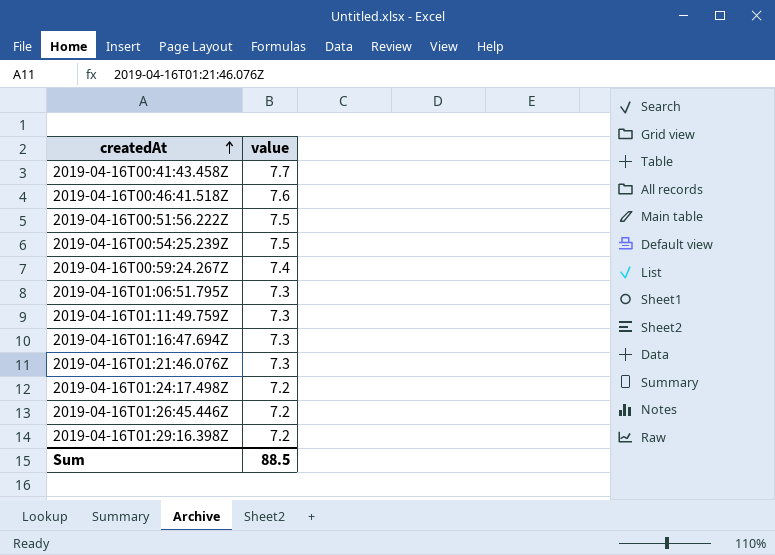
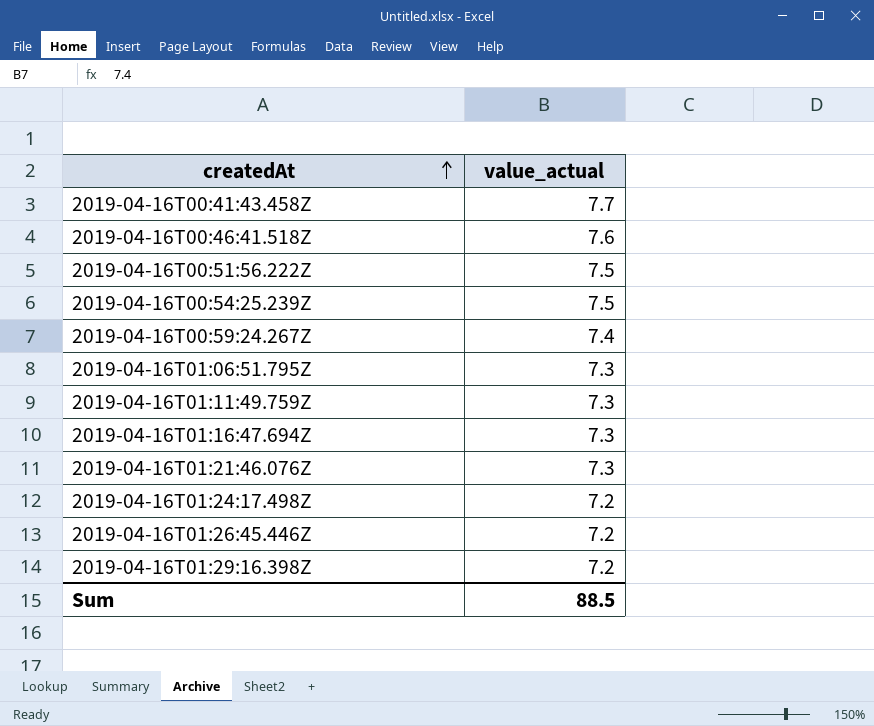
column name: value -> value_actual

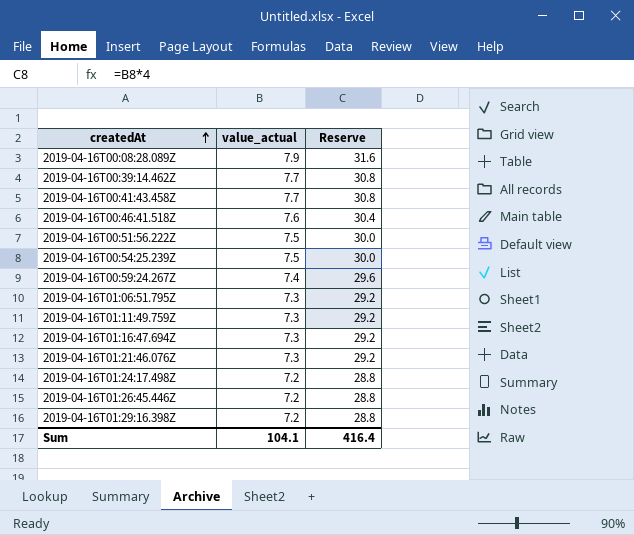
column Reserve | formula: none -> [value_actual] * 4
row 2019-04-16T00:08:28.089Z: none -> 7.9 | 31.6
row 2019-04-16T00:39:14.462Z: none -> 7.7 | 30.8
Sum | value_actual: 88.5 -> 104.1

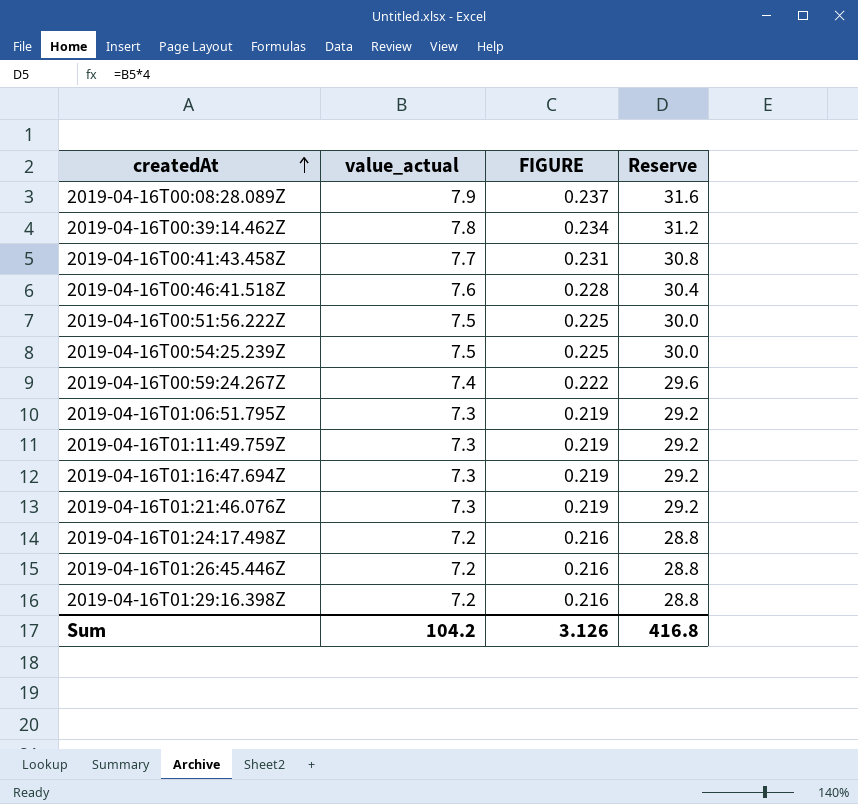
column FIGURE | formula: none -> [value_actual] * 0.03
2019-04-16T00:39:14.462Z | value_actual: 7.7 -> 7.8
2019-04-16T00:39:14.462Z | Reserve: 30.8 -> 31.2
Sum | value_actual: 104.1 -> 104.2
Sum | Reserve: 416.4 -> 416.8

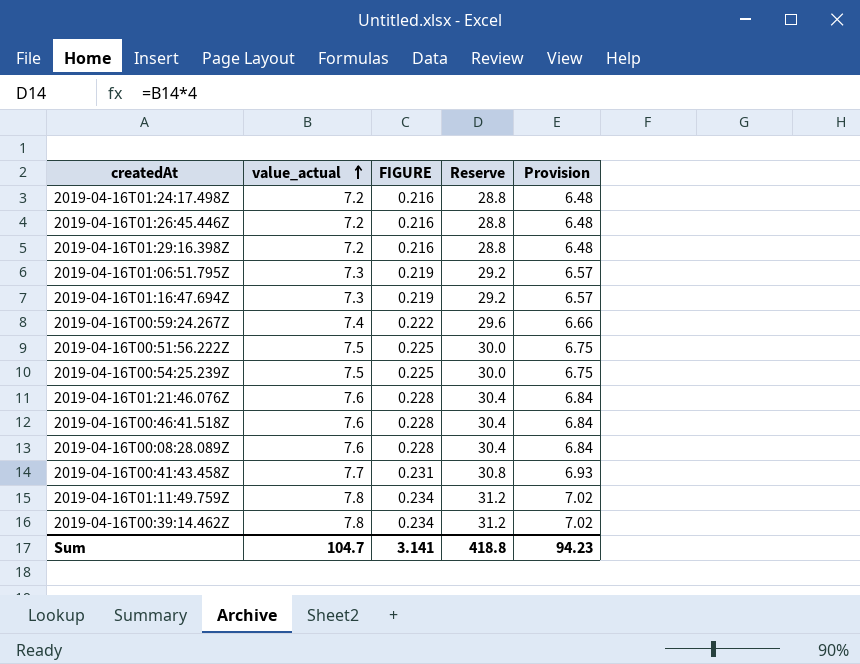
row order: createdAt ascending -> value_actual ascending
column Provision | formula: none -> [value_actual] * 0.9
2019-04-16T01:21:46.076Z | value_actual: 7.3 -> 7.6
2019-04-16T01:21:46.076Z | FIGURE: 0.219 -> 0.228
2019-04-16T01:21:46.076Z | Reserve: 29.2 -> 30.4
2019-04-16T00:08:28.089Z | value_actual: 7.9 -> 7.6
2019-04-16T00:08:28.089Z | FIGURE: 0.237 -> 0.228
2019-04-16T00:08:28.089Z | Reserve: 31.6 -> 30.4
2019-04-16T01:11:49.759Z | value_actual: 7.3 -> 7.8
2019-04-16T01:11:49.759Z | FIGURE: 0.219 -> 0.234
2019-04-16T01:11:49.759Z | Reserve: 29.2 -> 31.2
Sum | value_actual: 104.2 -> 104.7
Sum | FIGURE: 3.126 -> 3.141
Sum | Reserve: 416.8 -> 418.8

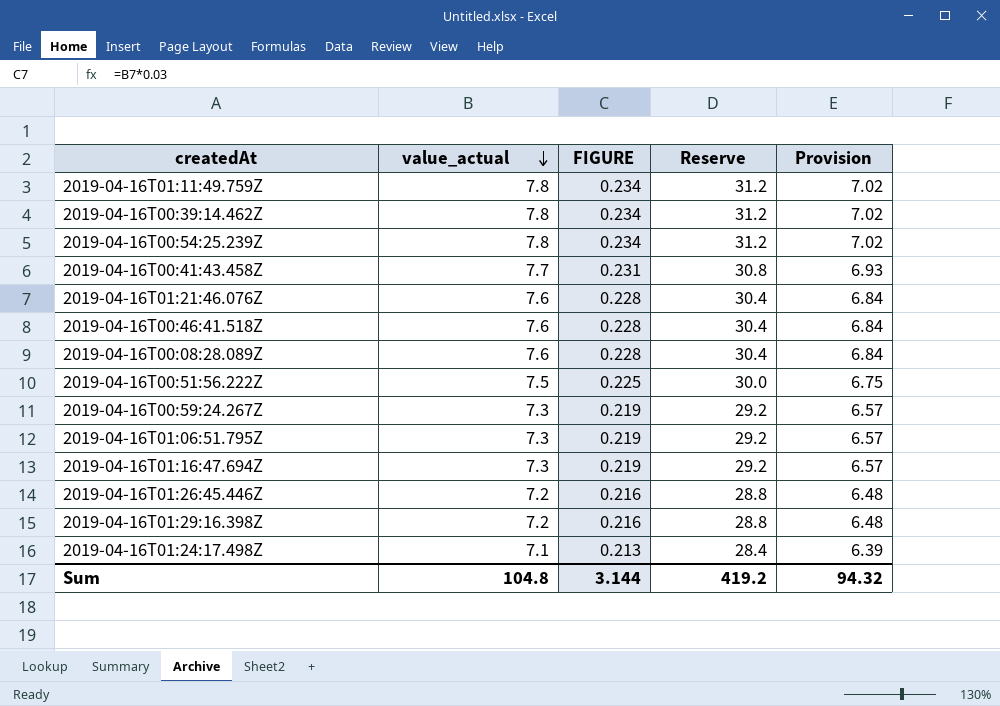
row order: value_actual ascending -> value_actual descending
2019-04-16T00:54:25.239Z | value_actual: 7.5 -> 7.8
2019-04-16T00:54:25.239Z | FIGURE: 0.225 -> 0.234
2019-04-16T00:54:25.239Z | Reserve: 30.0 -> 31.2
2019-04-16T00:54:25.239Z | Provision: 6.75 -> 7.02
2019-04-16T00:59:24.267Z | value_actual: 7.4 -> 7.3
2019-04-16T00:59:24.267Z | FIGURE: 0.222 -> 0.219
2019-04-16T00:59:24.267Z | Reserve: 29.6 -> 29.2
2019-04-16T00:59:24.267Z | Provision: 6.66 -> 6.57
2019-04-16T01:24:17.498Z | value_actual: 7.2 -> 7.1
2019-04-16T01:24:17.498Z | FIGURE: 0.216 -> 0.213
2019-04-16T01:24:17.498Z | Reserve: 28.8 -> 28.4
2019-04-16T01:24:17.498Z | Provision: 6.48 -> 6.39
Sum | value_actual: 104.7 -> 104.8
Sum | FIGURE: 3.141 -> 3.144
Sum | Reserve: 418.8 -> 419.2
Sum | Provision: 94.23 -> 94.32

